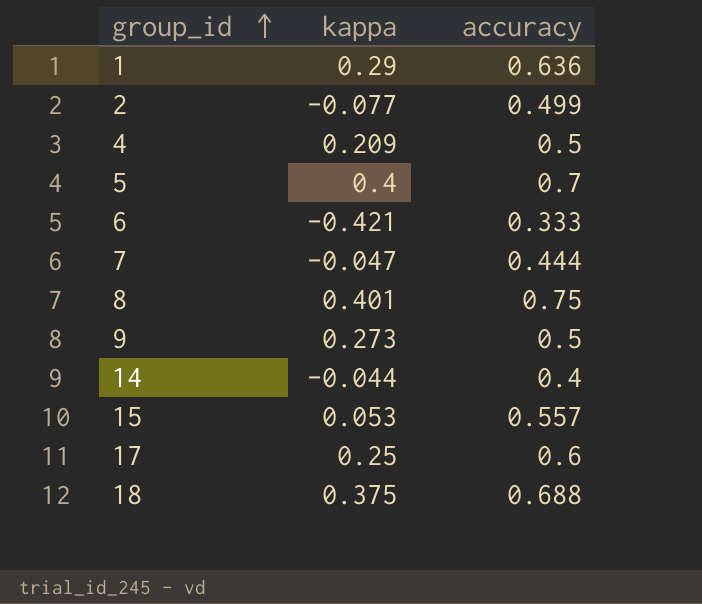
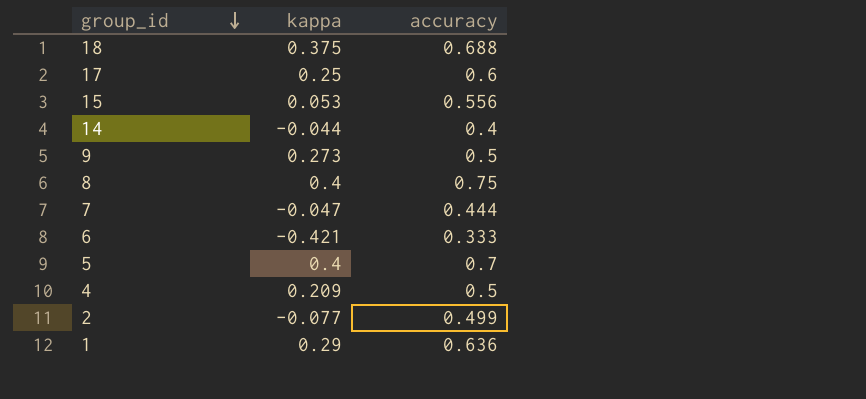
row order: group_id ascending -> group_id descending
15 | accuracy: 0.557 -> 0.556
8 | kappa: 0.401 -> 0.4

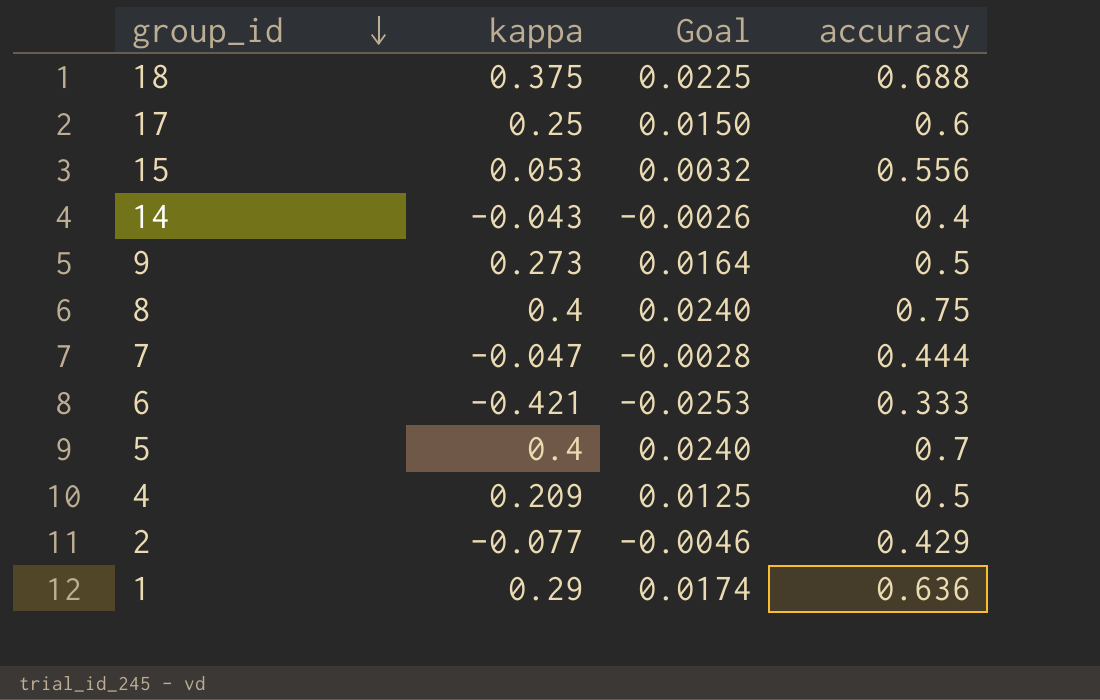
column Goal | formula: none -> [kappa] * 0.06
14 | kappa: -0.044 -> -0.043
2 | accuracy: 0.499 -> 0.429

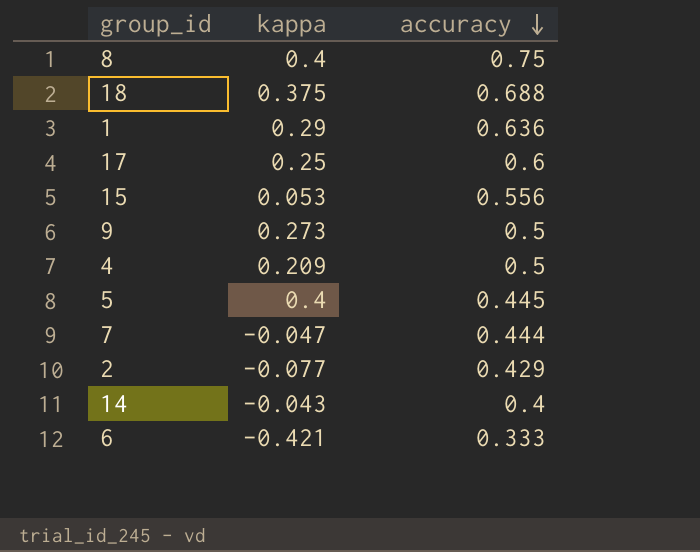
row order: group_id descending -> accuracy descending
column Goal | formula: [kappa] * 0.06 -> none
5 | accuracy: 0.7 -> 0.445

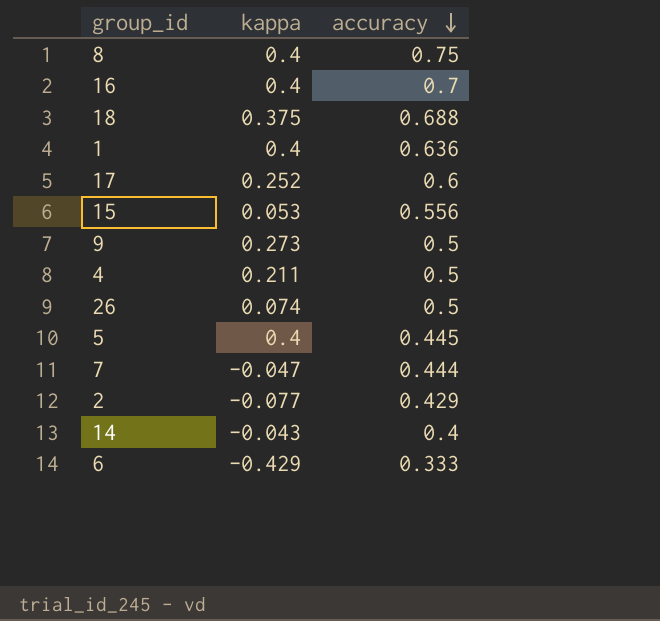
row 16: none -> 0.4 | 0.7
1 | kappa: 0.29 -> 0.4
17 | kappa: 0.25 -> 0.252
4 | kappa: 0.209 -> 0.211
row 26: none -> 0.074 | 0.5
6 | kappa: -0.421 -> -0.429

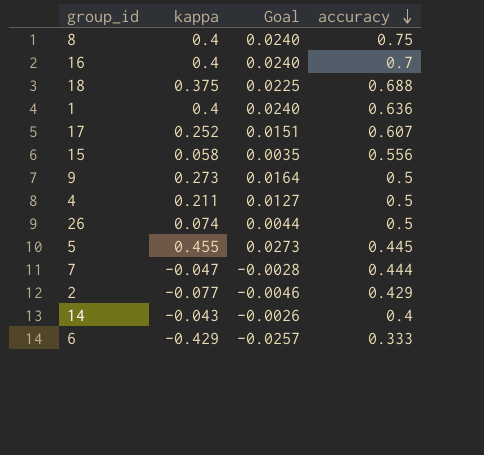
column Goal | formula: none -> [kappa] * 0.06
17 | accuracy: 0.6 -> 0.607
15 | kappa: 0.053 -> 0.058
5 | kappa: 0.4 -> 0.455

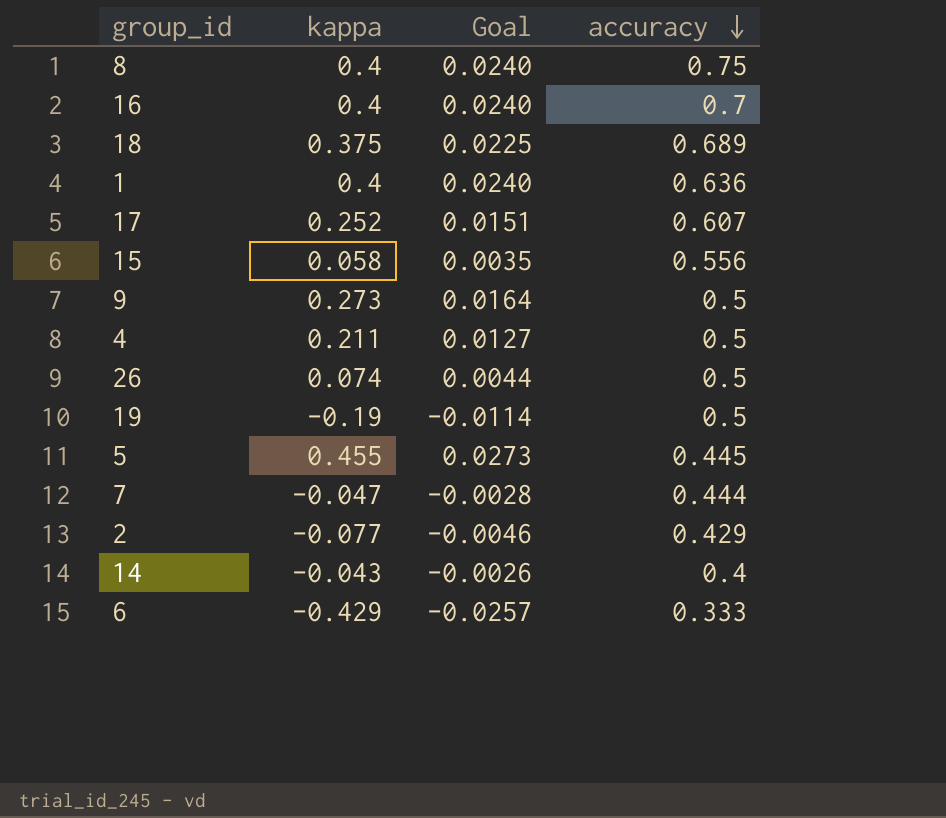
18 | accuracy: 0.688 -> 0.689
row 19: none -> -0.19 | -0.0114 | 0.5

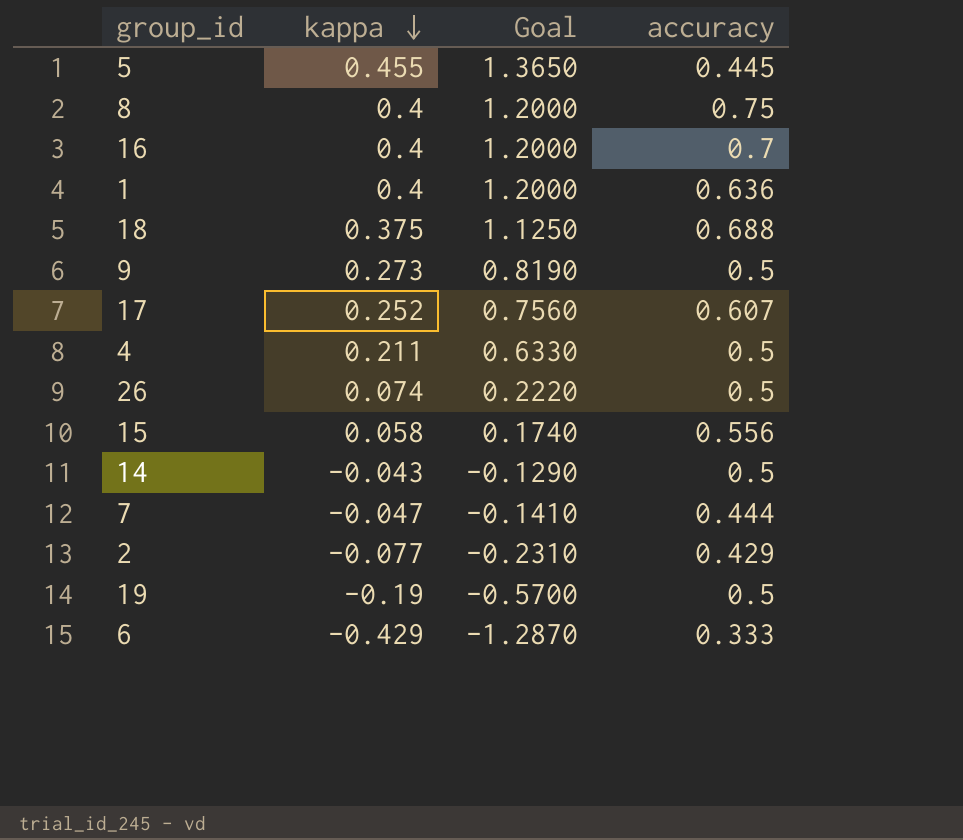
row order: accuracy descending -> kappa descending
column Goal | formula: [kappa] * 0.06 -> [kappa] * 3
18 | accuracy: 0.689 -> 0.688
14 | accuracy: 0.4 -> 0.5

